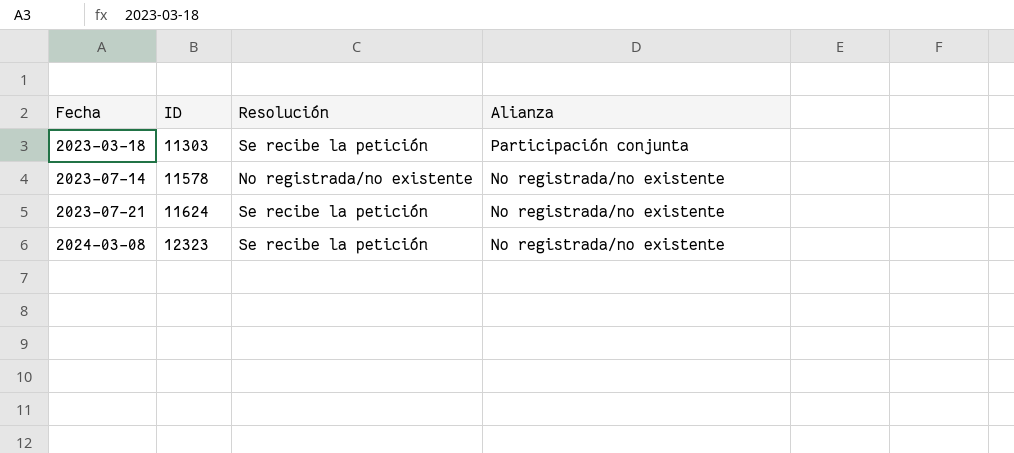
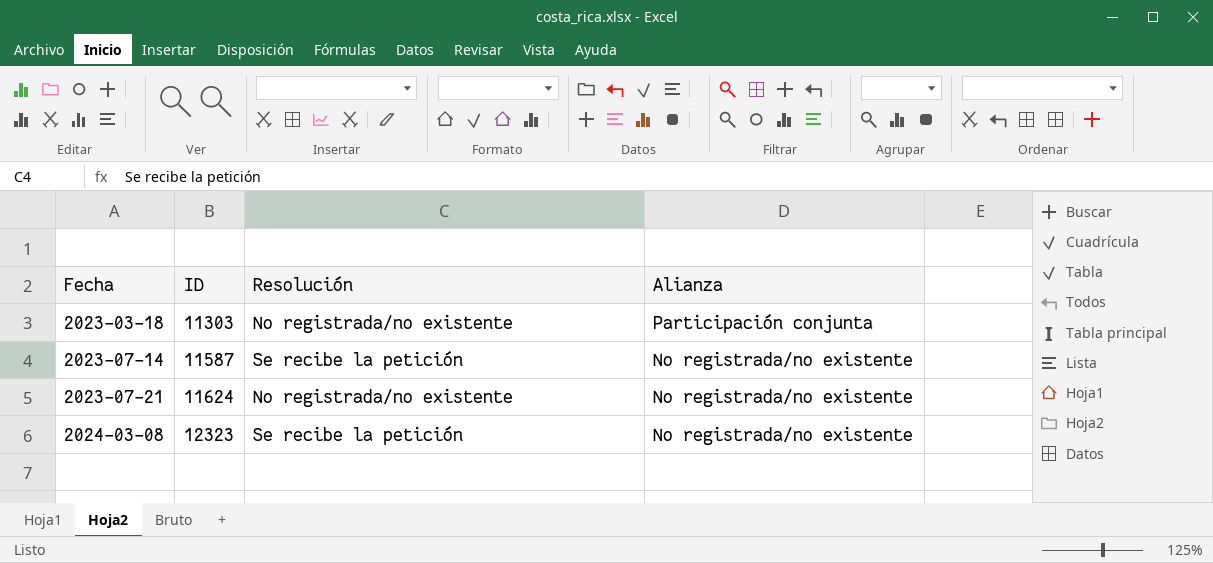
2023-03-18 | Resolución: Se recibe la petición -> No registrada/no existente
2023-07-14 | ID: 11578 -> 11587
2023-07-14 | Resolución: No registrada/no existente -> Se recibe la petición
2023-07-21 | Resolución: Se recibe la petición -> No registrada/no existente

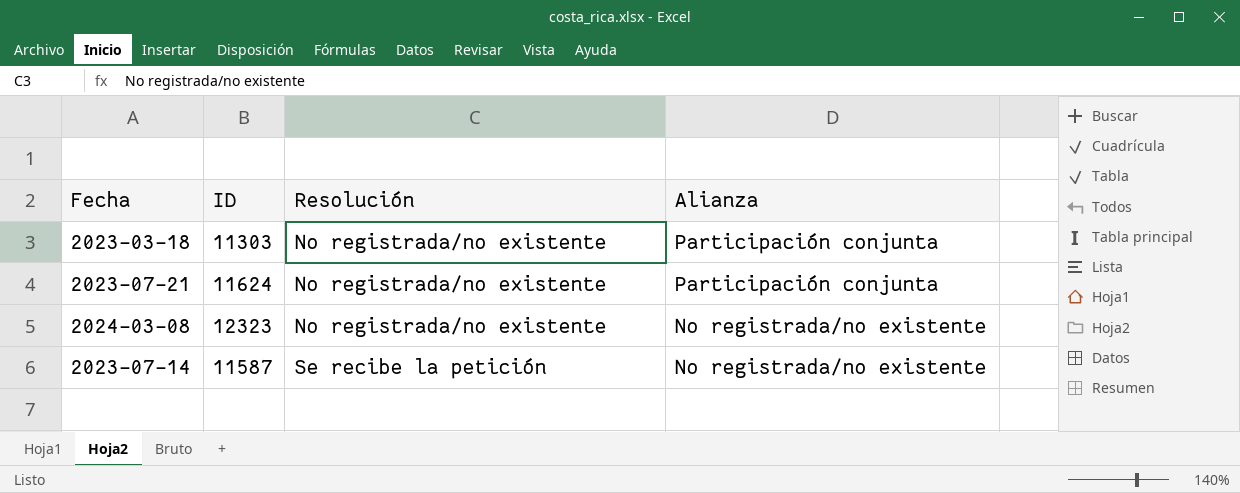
row order: Fecha ascending -> Resolución ascending
2023-07-21 | Alianza: No registrada/no existente -> Participación conjunta
2024-03-08 | Resolución: Se recibe la petición -> No registrada/no existente

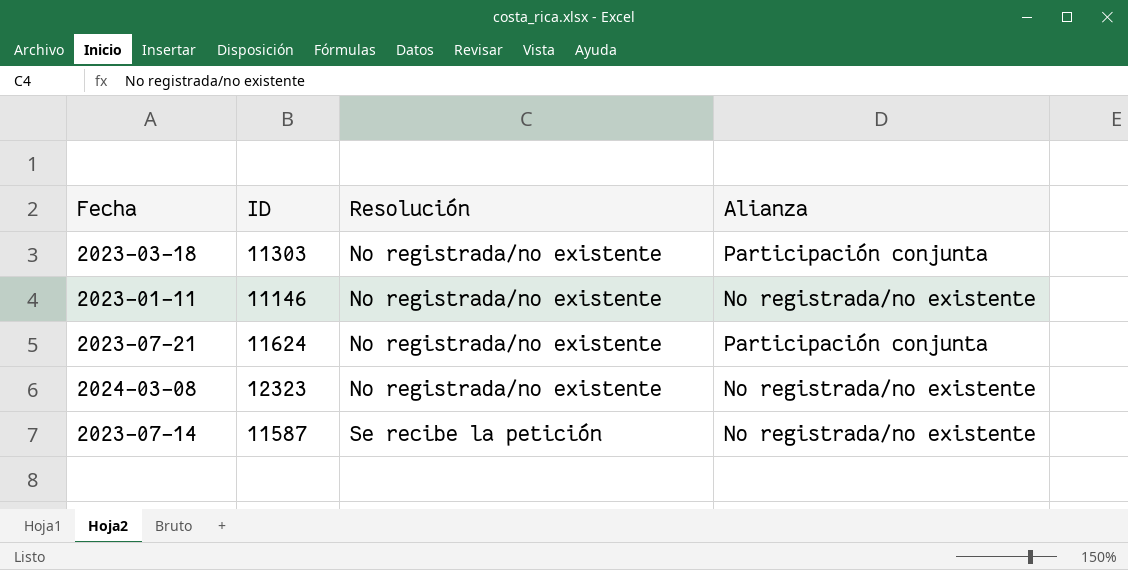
row 2023-01-11: none -> 11146 | No registrada/no existente | No registrada/no existente

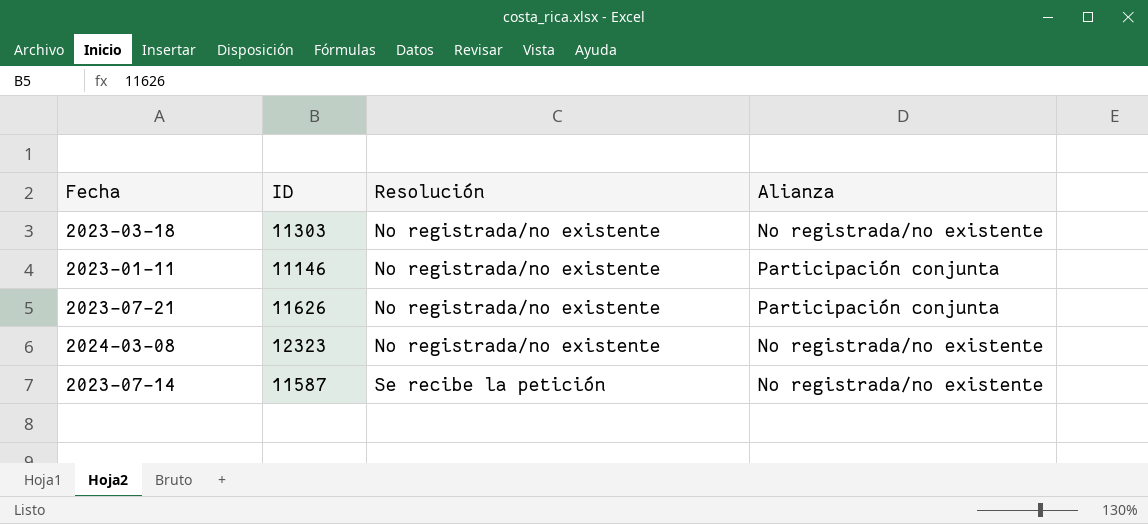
2023-03-18 | Alianza: Participación conjunta -> No registrada/no existente
2023-01-11 | Alianza: No registrada/no existente -> Participación conjunta
2023-07-21 | ID: 11624 -> 11626

